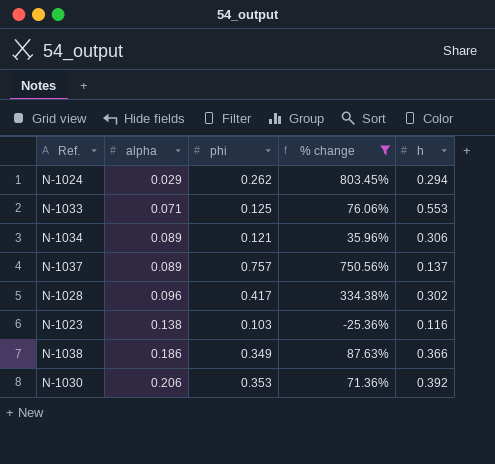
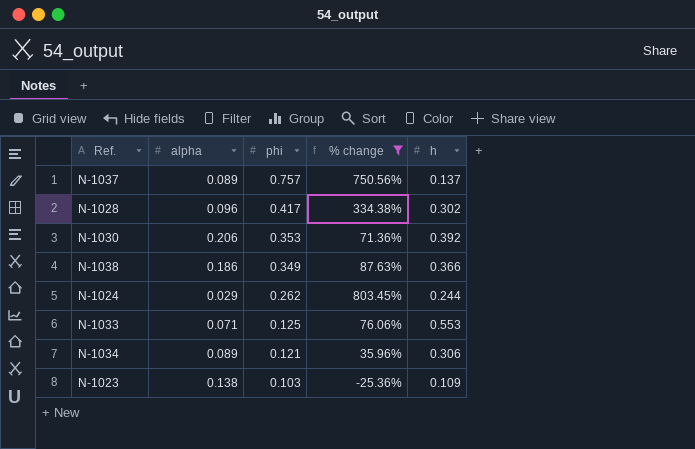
row order: alpha ascending -> phi descending
N-1024 | h: 0.294 -> 0.244
N-1023 | h: 0.116 -> 0.109

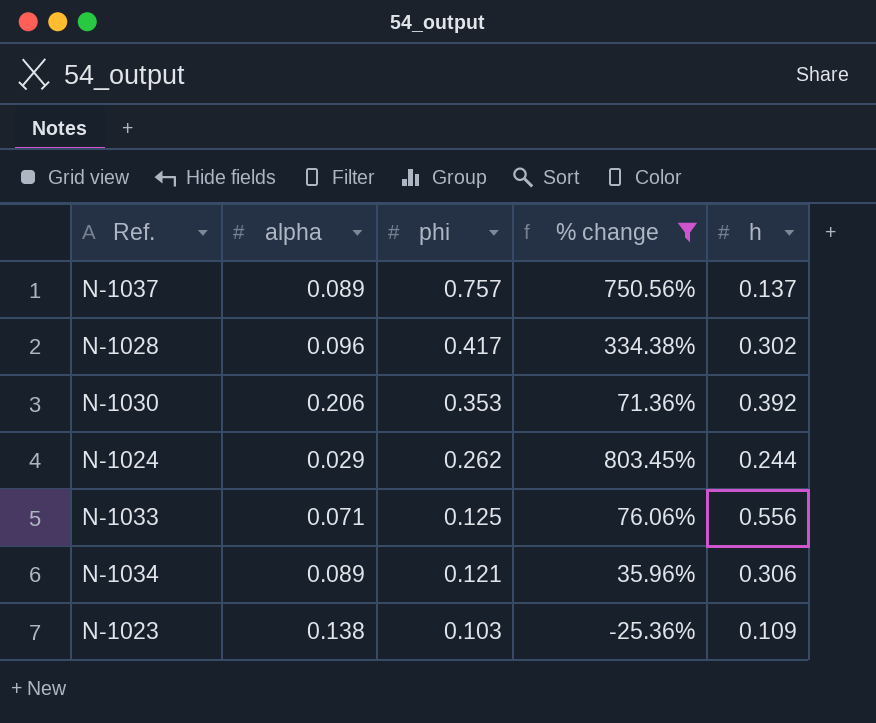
row N-1038: 0.186 | 0.349 | 87.63% | 0.366 -> none
N-1033 | h: 0.553 -> 0.556

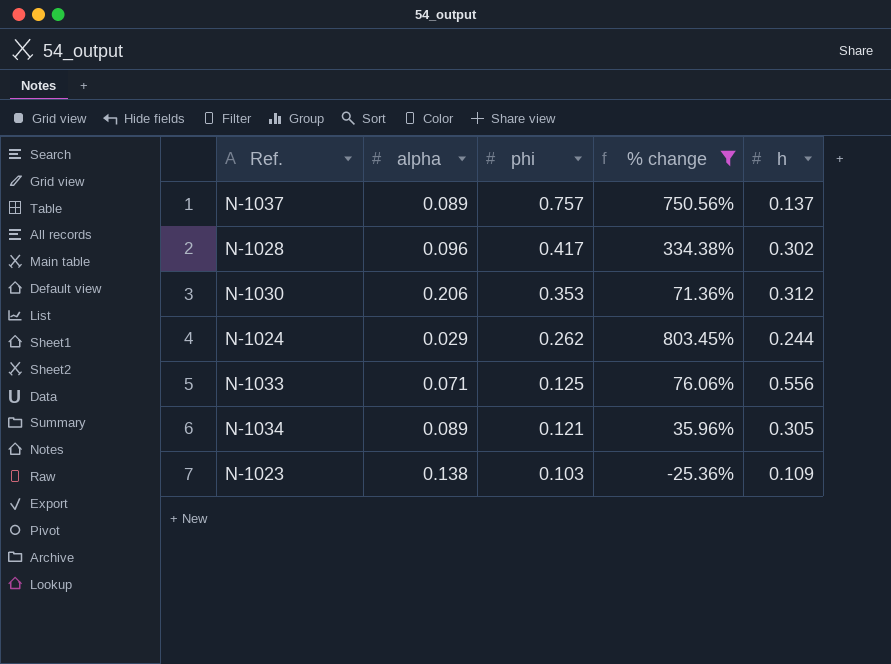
N-1030 | h: 0.392 -> 0.312
N-1034 | h: 0.306 -> 0.305

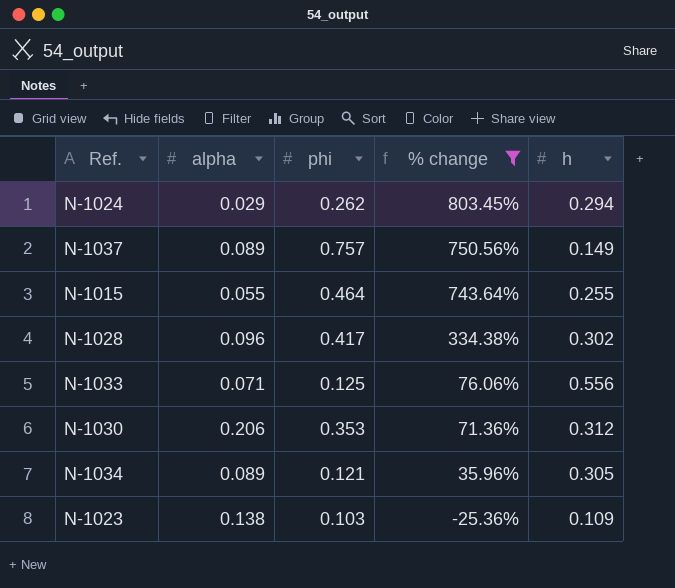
row order: phi descending -> % change descending
N-1024 | h: 0.244 -> 0.294
N-1037 | h: 0.137 -> 0.149
row N-1015: none -> 0.055 | 0.464 | 743.64% | 0.255

